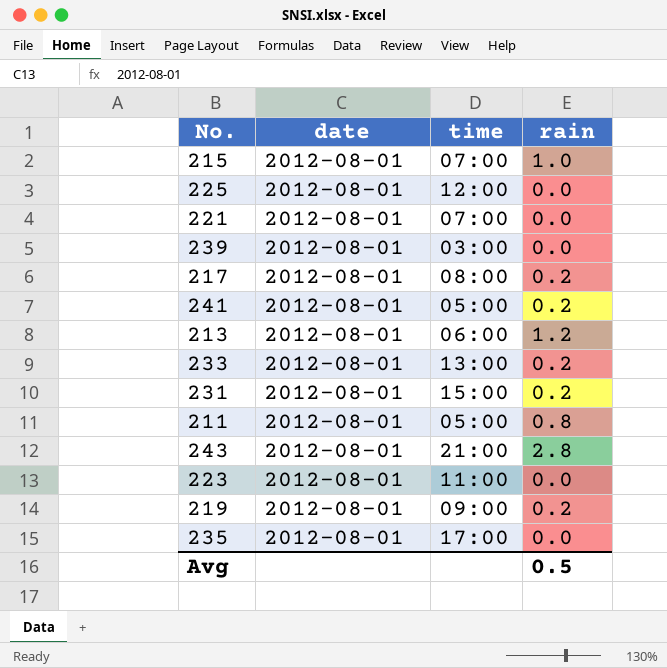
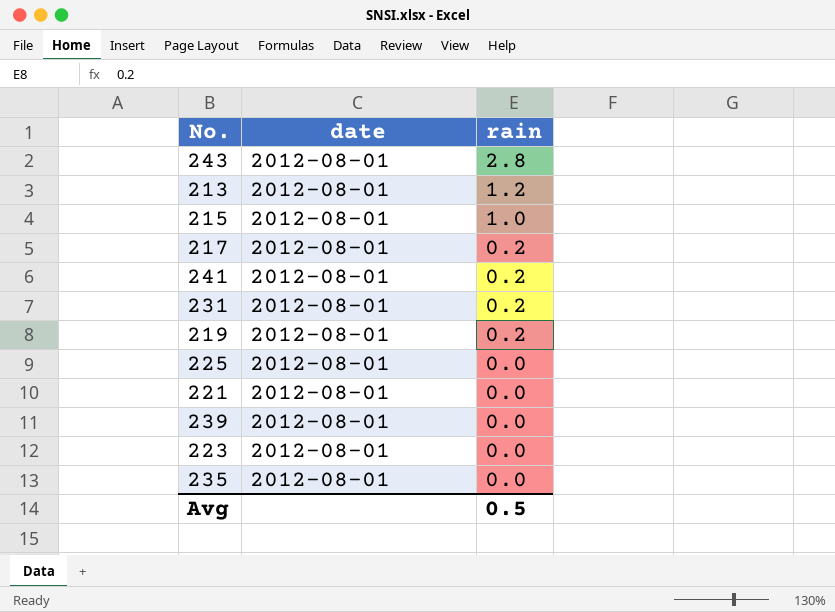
row order: none -> rain descending
column time | position: 3 -> none
row 233: 2012-08-01 | 13:00 | 0.2 -> none
row 211: 2012-08-01 | 05:00 | 0.8 -> none

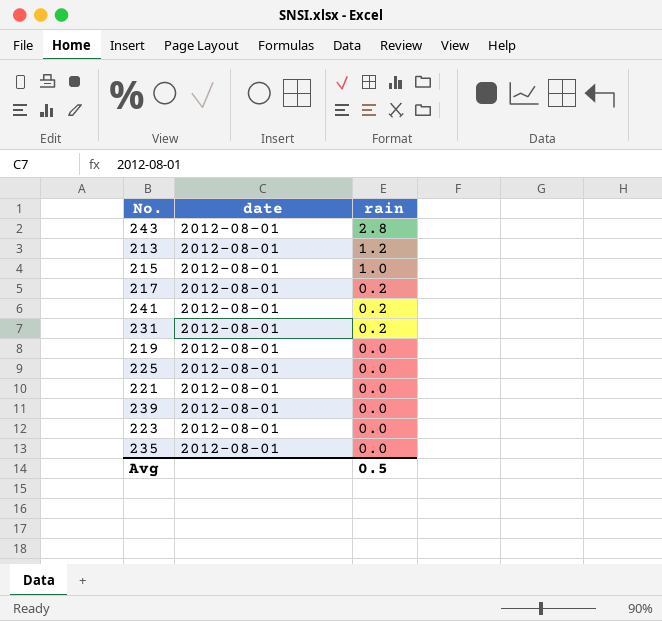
219 | rain: 0.2 -> 0.0

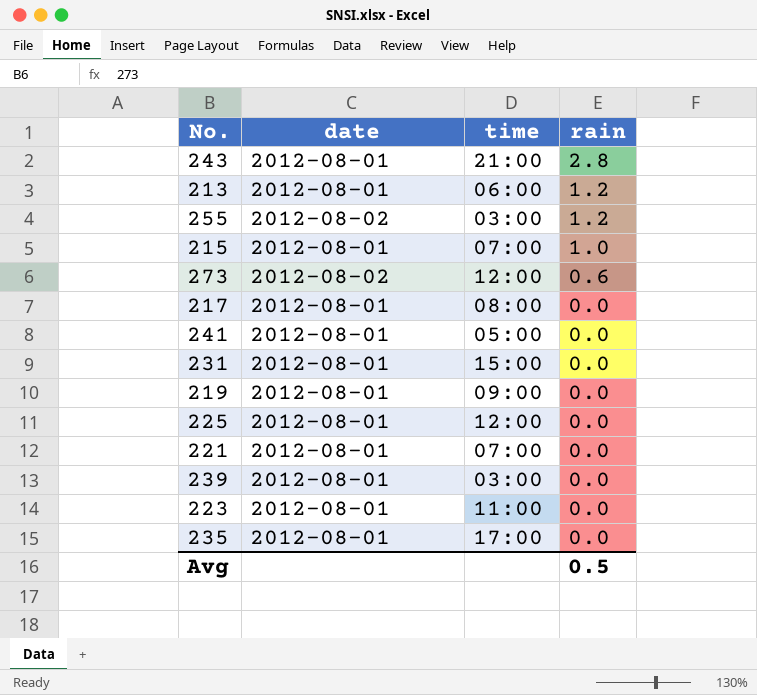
column time | position: none -> 3
row 255: none -> 2012-08-02 | 03:00 | 1.2
row 273: none -> 2012-08-02 | 12:00 | 0.6
217 | rain: 0.2 -> 0.0
241 | rain: 0.2 -> 0.0
231 | rain: 0.2 -> 0.0

